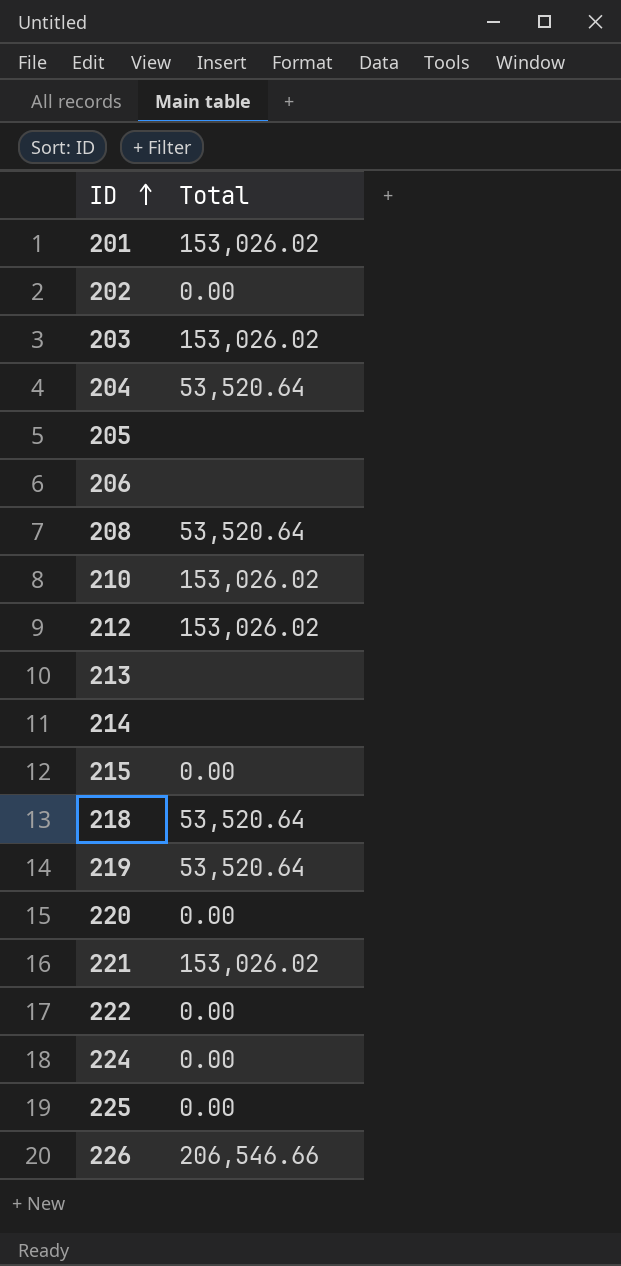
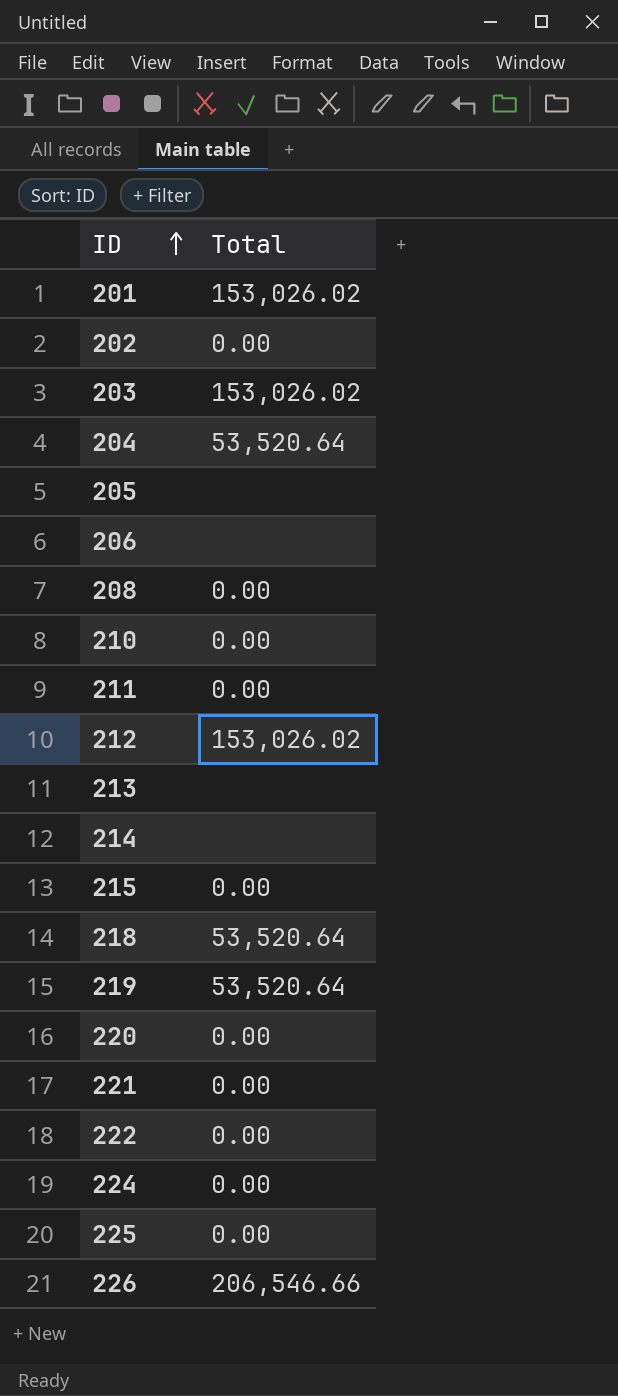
208 | Total: 53,520.64 -> 0.00
210 | Total: 153,026.02 -> 0.00
row 211: none -> 0.00
221 | Total: 153,026.02 -> 0.00

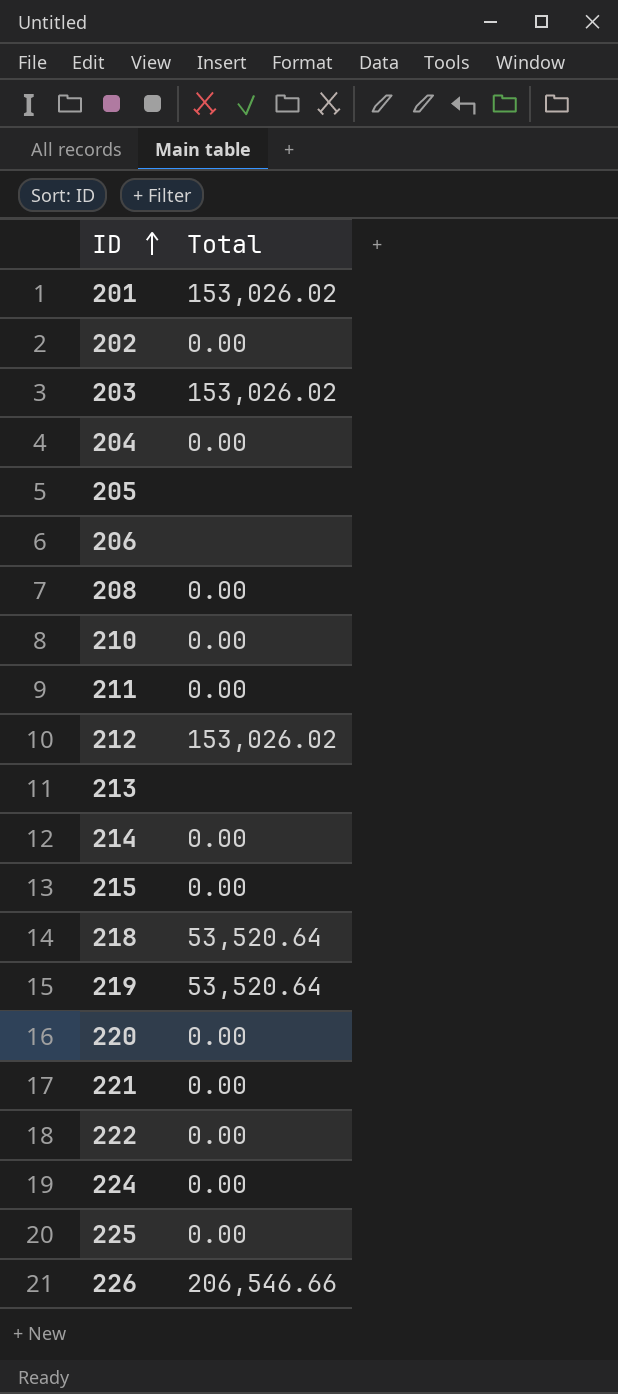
204 | Total: 53,520.64 -> 0.00
214 | Total: none -> 0.00

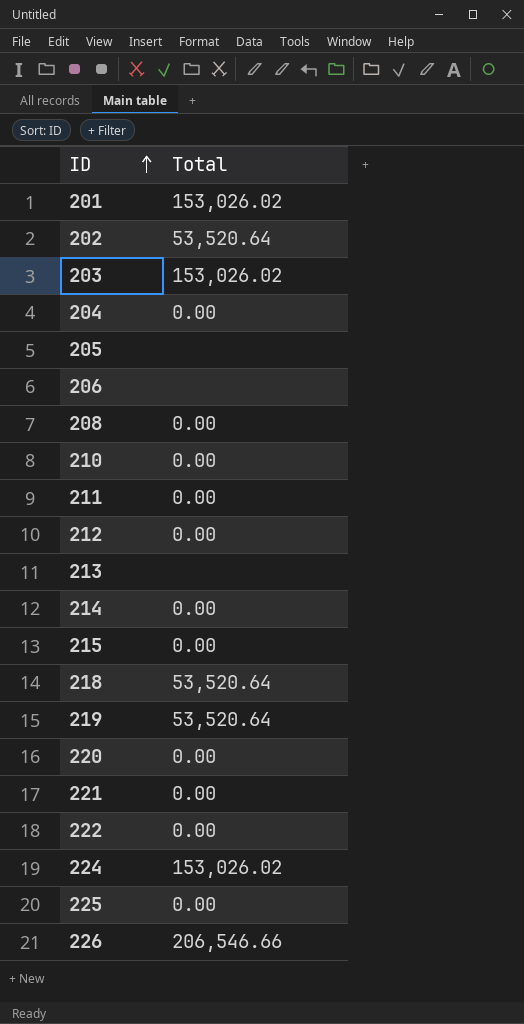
202 | Total: 0.00 -> 53,520.64
212 | Total: 153,026.02 -> 0.00
224 | Total: 0.00 -> 153,026.02

